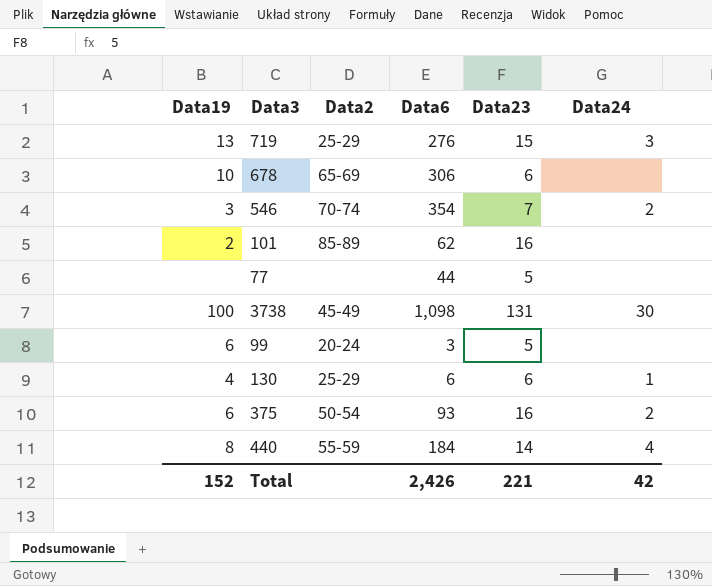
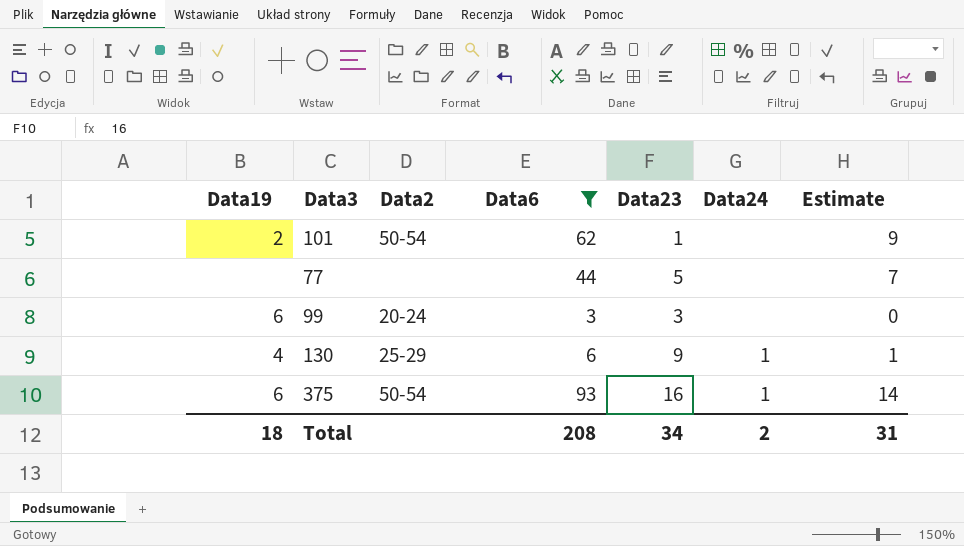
filter: none -> Data6 <= 93
column Estimate | formula: none -> [Data6] * 0.15
101 | Data2: 85-89 -> 50-54
101 | Data23: 16 -> 1
99 | Data23: 5 -> 3
130 | Data23: 6 -> 9
375 | Data24: 2 -> 1
Total | Data19: 152 -> 18
Total | Data6: 2,426 -> 208
Total | Data23: 221 -> 34
Total | Data24: 42 -> 2

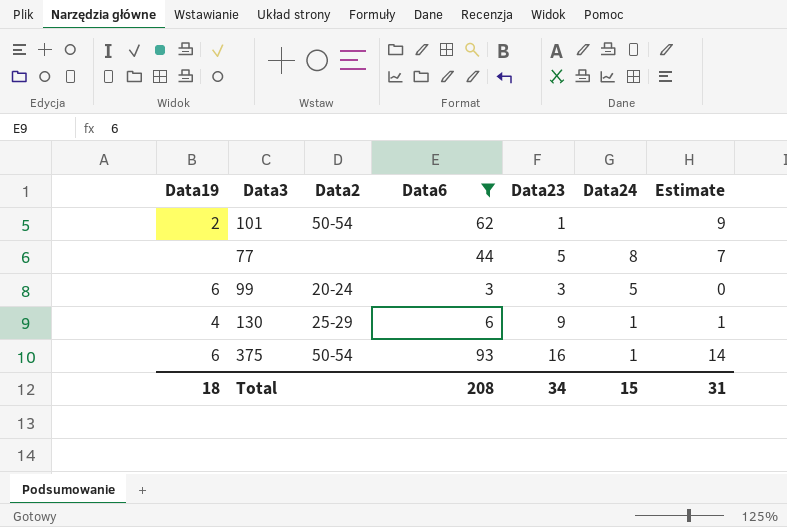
77 | Data24: none -> 8
99 | Data24: none -> 5
Total | Data24: 2 -> 15

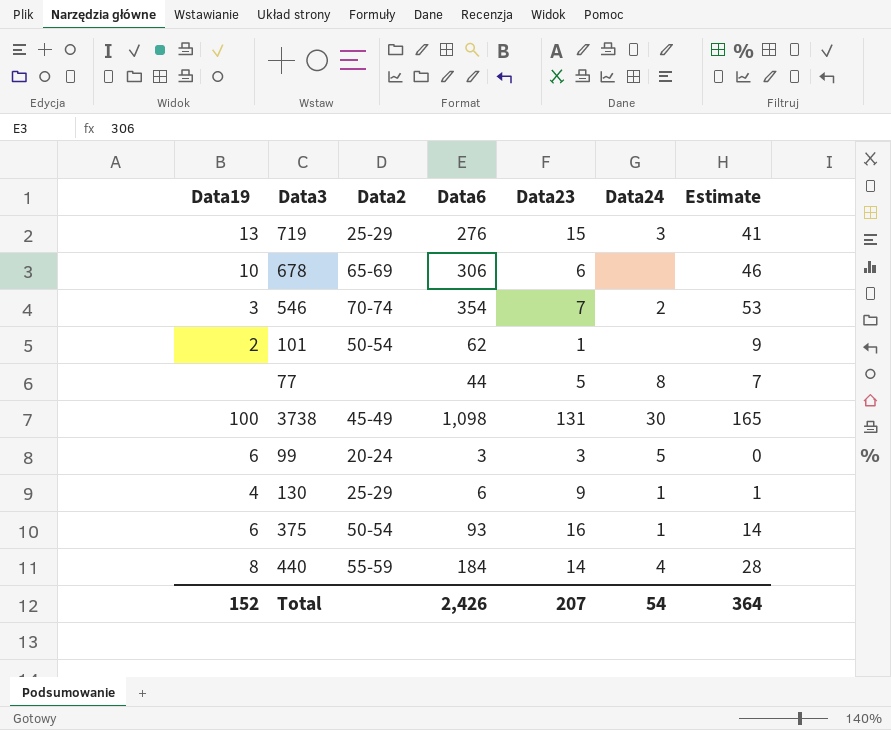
filter: Data6 <= 93 -> none
Total | Data19: 18 -> 152
Total | Data6: 208 -> 2,426
Total | Data23: 34 -> 207
Total | Data24: 15 -> 54
Total | Estimate: 31 -> 364

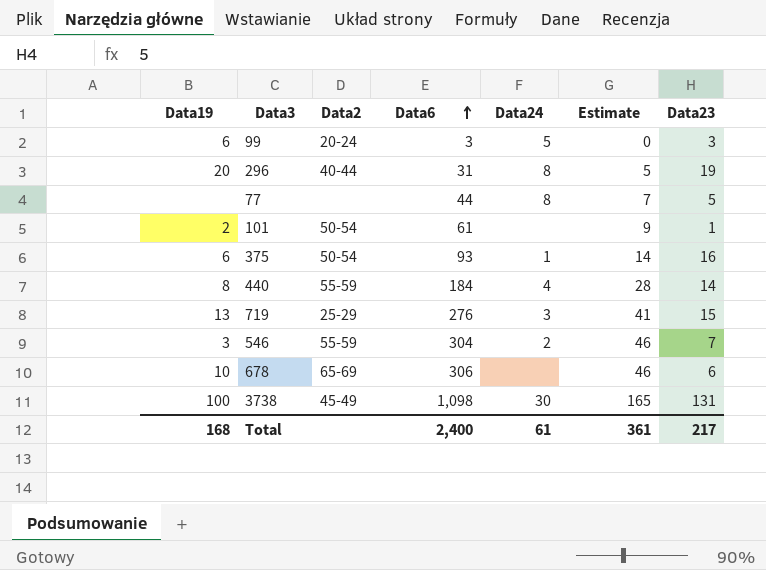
row order: none -> Data6 ascending
column Data23 | position: 5 -> 7
row 130: 4 | 25-29 | 6 | 9 | 1 | 1 -> none
row 296: none -> 20 | 40-44 | 31 | 8 | 5 | 19
101 | Data6: 62 -> 61
546 | Data2: 70-74 -> 55-59
546 | Data6: 354 -> 304
546 | Estimate: 53 -> 46
Total | Data19: 152 -> 168
Total | Data6: 2,426 -> 2,400
Total | Data24: 54 -> 61
Total | Estimate: 364 -> 361
Total | Data23: 207 -> 217

